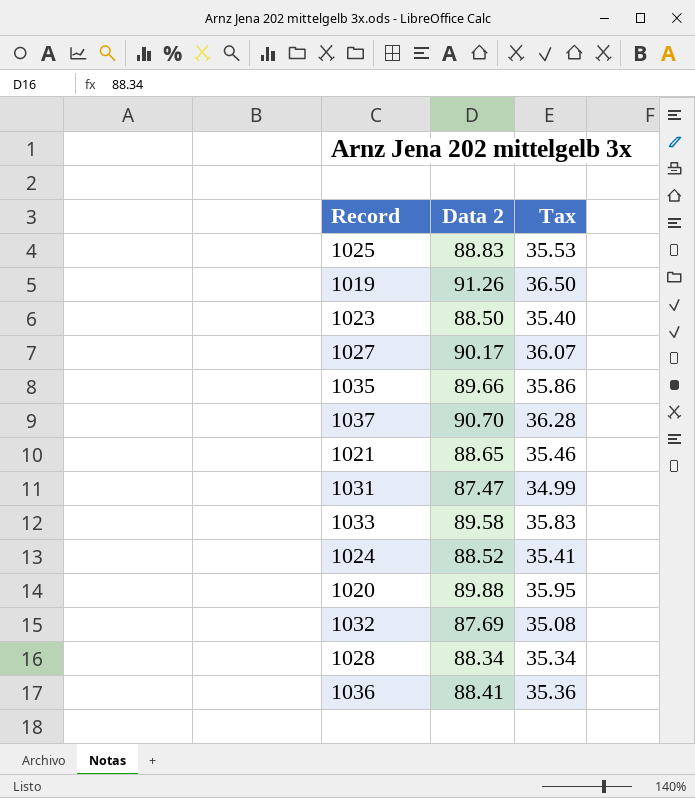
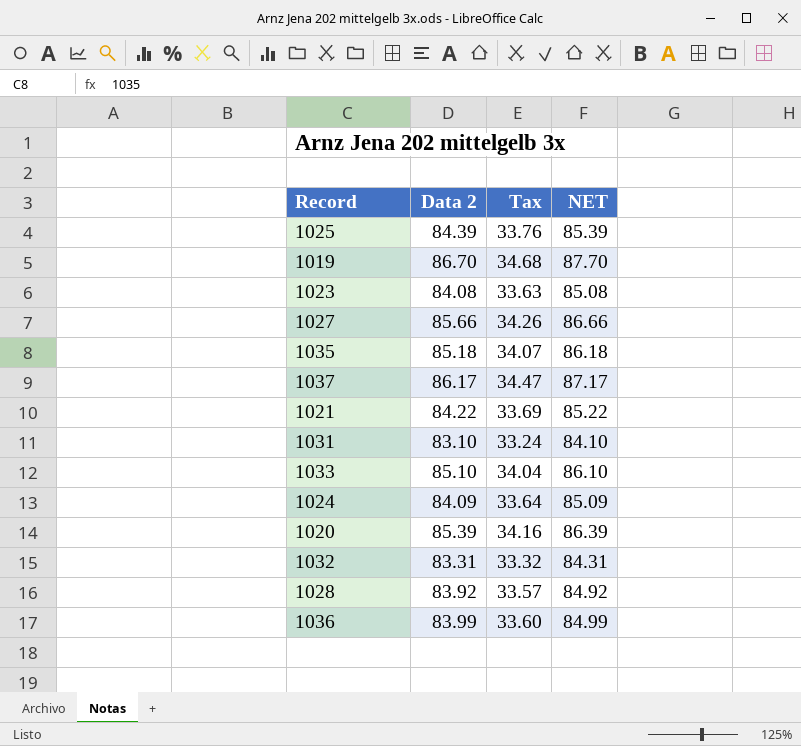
column NET | formula: none -> [Data 2] + 1
1025 | Data 2: 88.83 -> 84.39
1025 | Tax: 35.53 -> 33.76
1019 | Data 2: 91.26 -> 86.70
1019 | Tax: 36.50 -> 34.68
1023 | Data 2: 88.50 -> 84.08
1023 | Tax: 35.40 -> 33.63
1027 | Data 2: 90.17 -> 85.66
1027 | Tax: 36.07 -> 34.26
1035 | Data 2: 89.66 -> 85.18
1035 | Tax: 35.86 -> 34.07
1037 | Data 2: 90.70 -> 86.17
1037 | Tax: 36.28 -> 34.47
1021 | Data 2: 88.65 -> 84.22
1021 | Tax: 35.46 -> 33.69
1031 | Data 2: 87.47 -> 83.10
1031 | Tax: 34.99 -> 33.24
1033 | Data 2: 89.58 -> 85.10
1033 | Tax: 35.83 -> 34.04
1024 | Data 2: 88.52 -> 84.09
1024 | Tax: 35.41 -> 33.64
1020 | Data 2: 89.88 -> 85.39
1020 | Tax: 35.95 -> 34.16
1032 | Data 2: 87.69 -> 83.31
1032 | Tax: 35.08 -> 33.32
1028 | Data 2: 88.34 -> 83.92
1028 | Tax: 35.34 -> 33.57
1036 | Data 2: 88.41 -> 83.99
1036 | Tax: 35.36 -> 33.60

